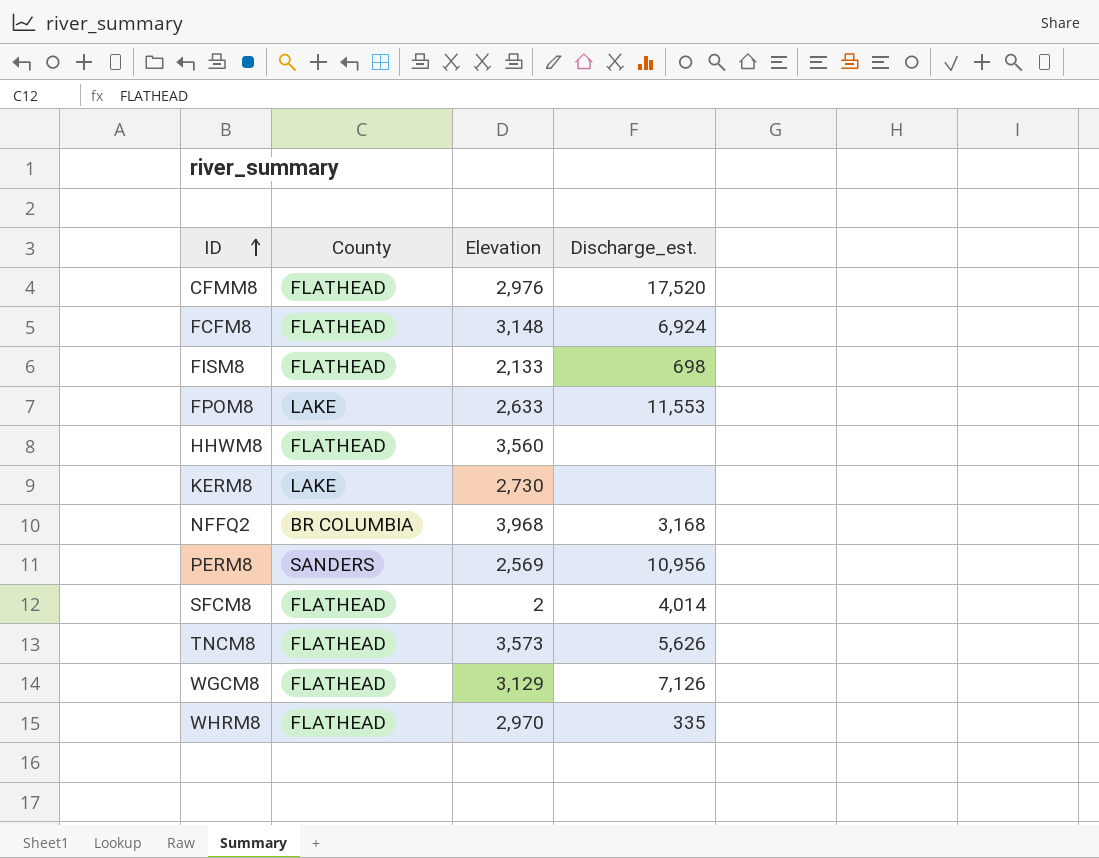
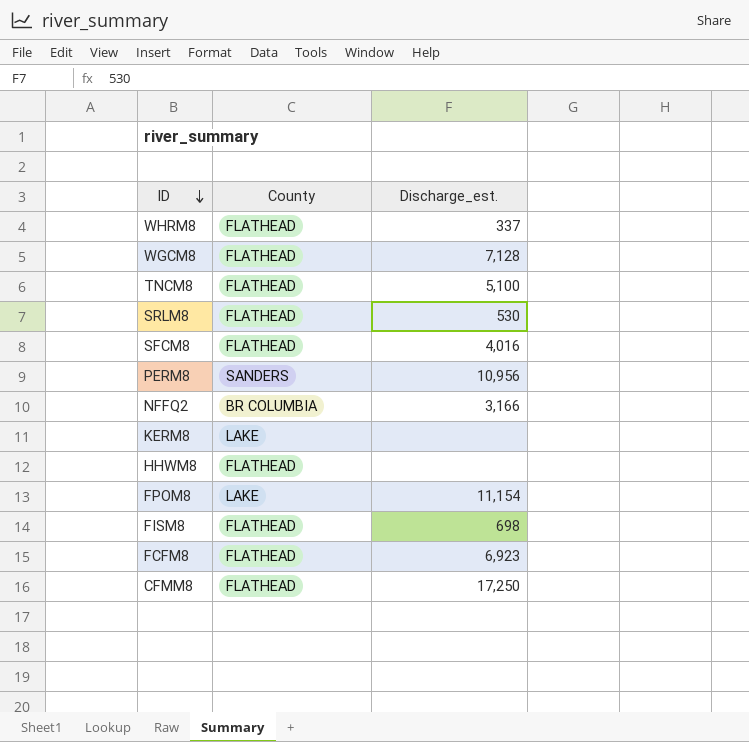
row order: ID ascending -> ID descending
column Elevation | position: 3 -> none
WHRM8 | Discharge_est.: 335 -> 337
WGCM8 | Discharge_est.: 7,126 -> 7,128
TNCM8 | Discharge_est.: 5,626 -> 5,100
row SRLM8: none -> FLATHEAD | 530
SFCM8 | Discharge_est.: 4,014 -> 4,016
NFFQ2 | Discharge_est.: 3,168 -> 3,166
FPOM8 | Discharge_est.: 11,553 -> 11,154
FCFM8 | Discharge_est.: 6,924 -> 6,923
CFMM8 | Discharge_est.: 17,520 -> 17,250

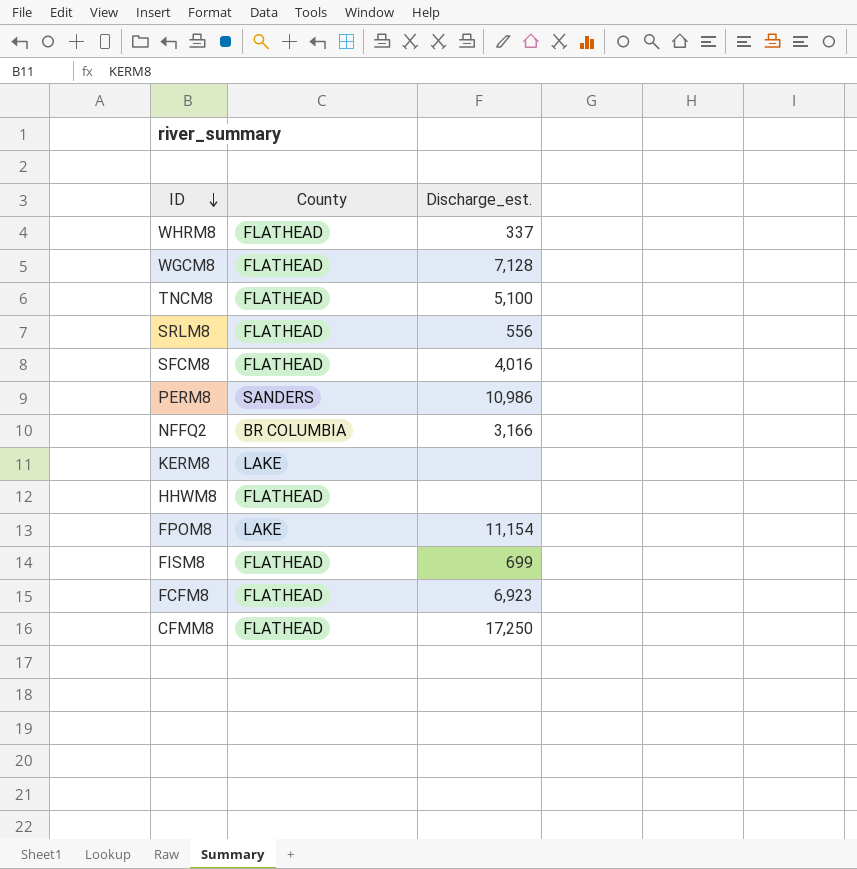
SRLM8 | Discharge_est.: 530 -> 556
PERM8 | Discharge_est.: 10,956 -> 10,986
FISM8 | Discharge_est.: 698 -> 699

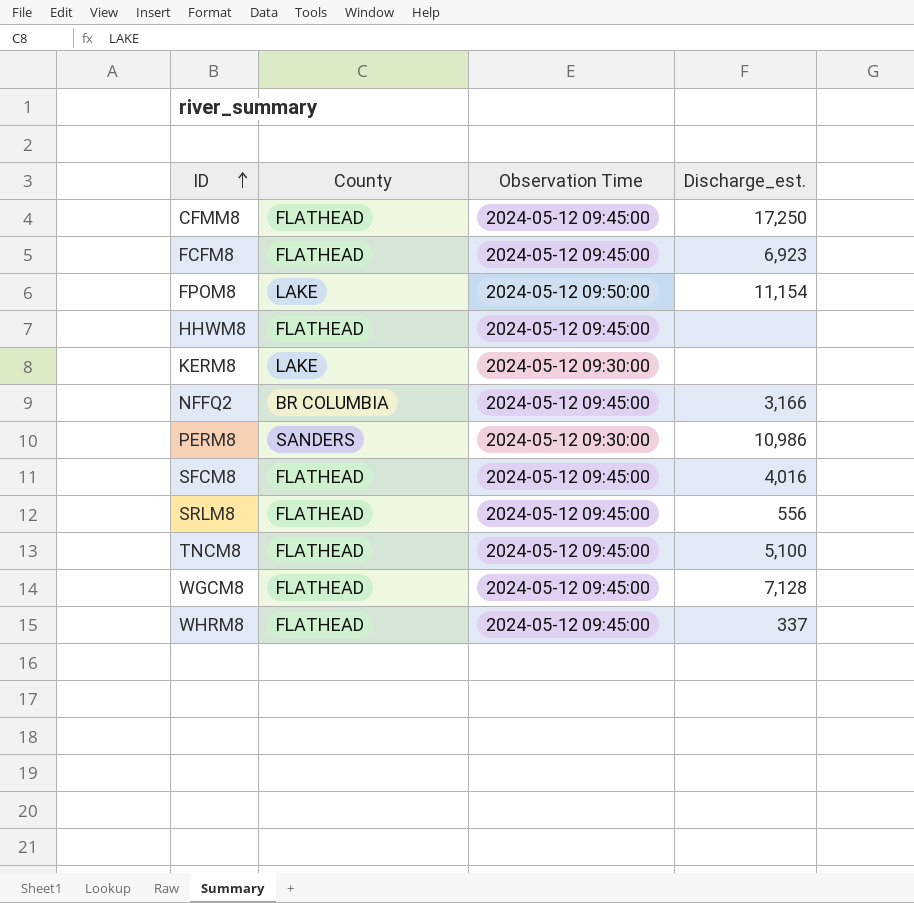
row order: ID descending -> ID ascending
column Observation Time | position: none -> 3
row FISM8: FLATHEAD | 699 -> none

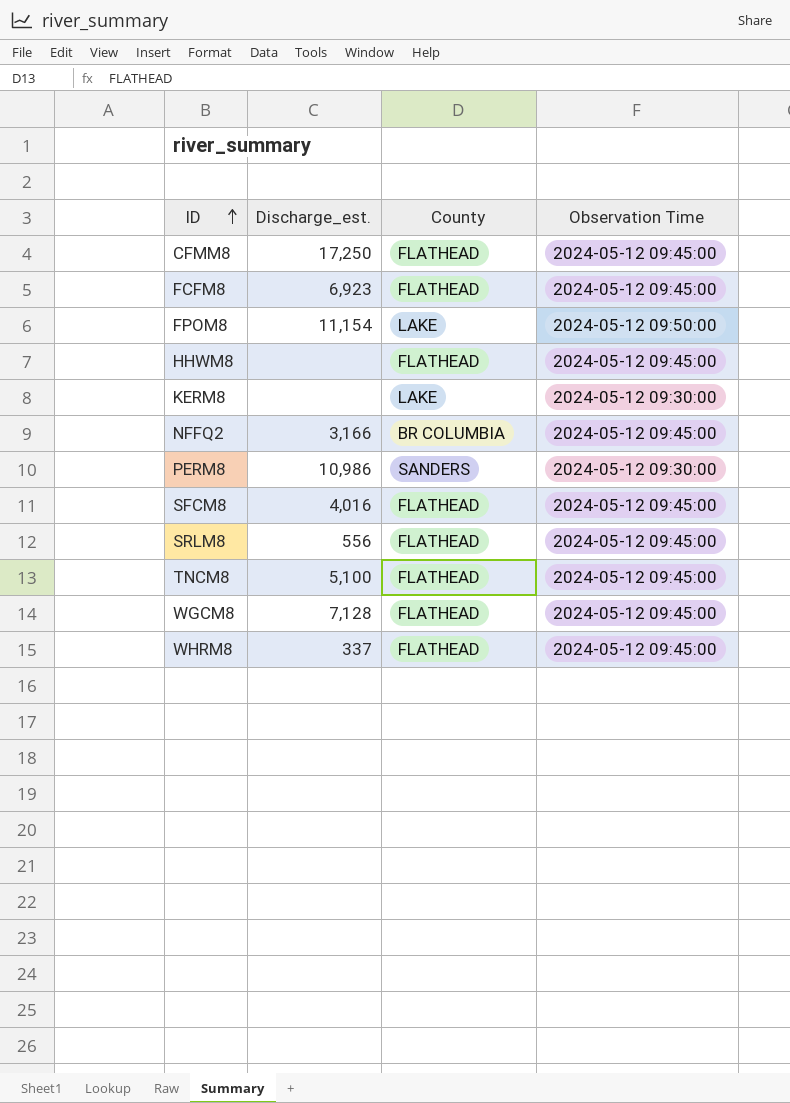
column Discharge_est. | position: 4 -> 2

